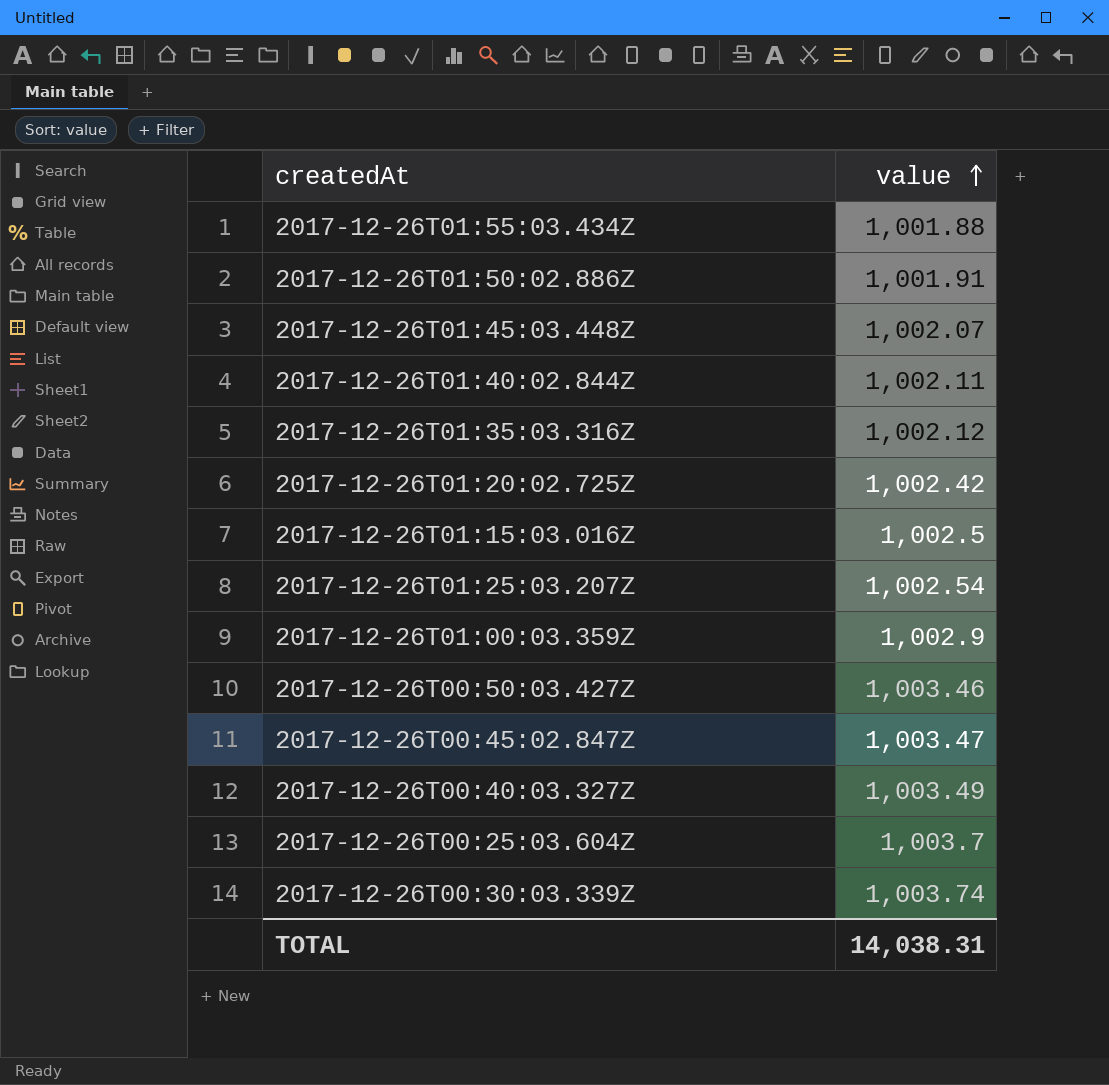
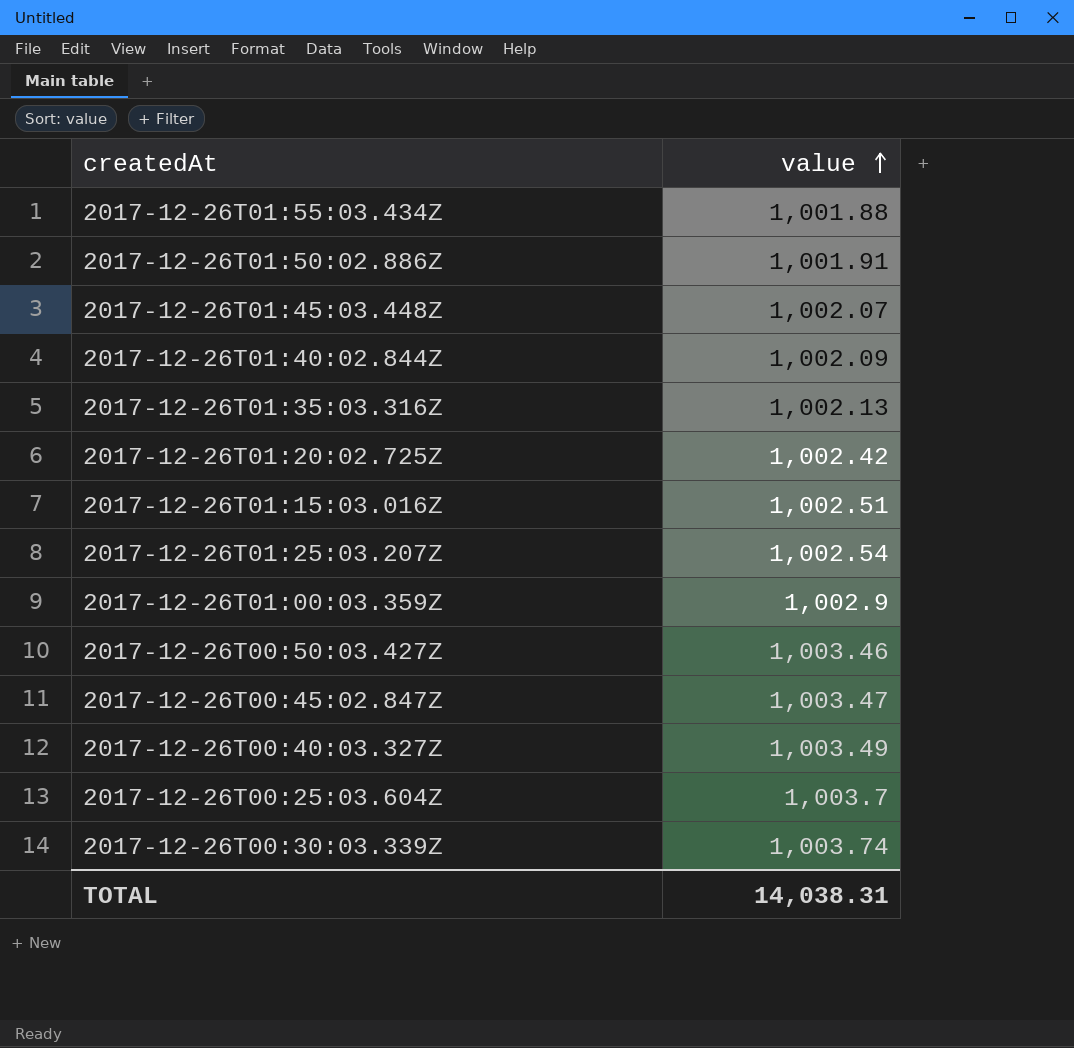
2017-12-26T01:40:02.844Z | value: 1,002.11 -> 1,002.09
2017-12-26T01:35:03.316Z | value: 1,002.12 -> 1,002.13
2017-12-26T01:15:03.016Z | value: 1,002.5 -> 1,002.51

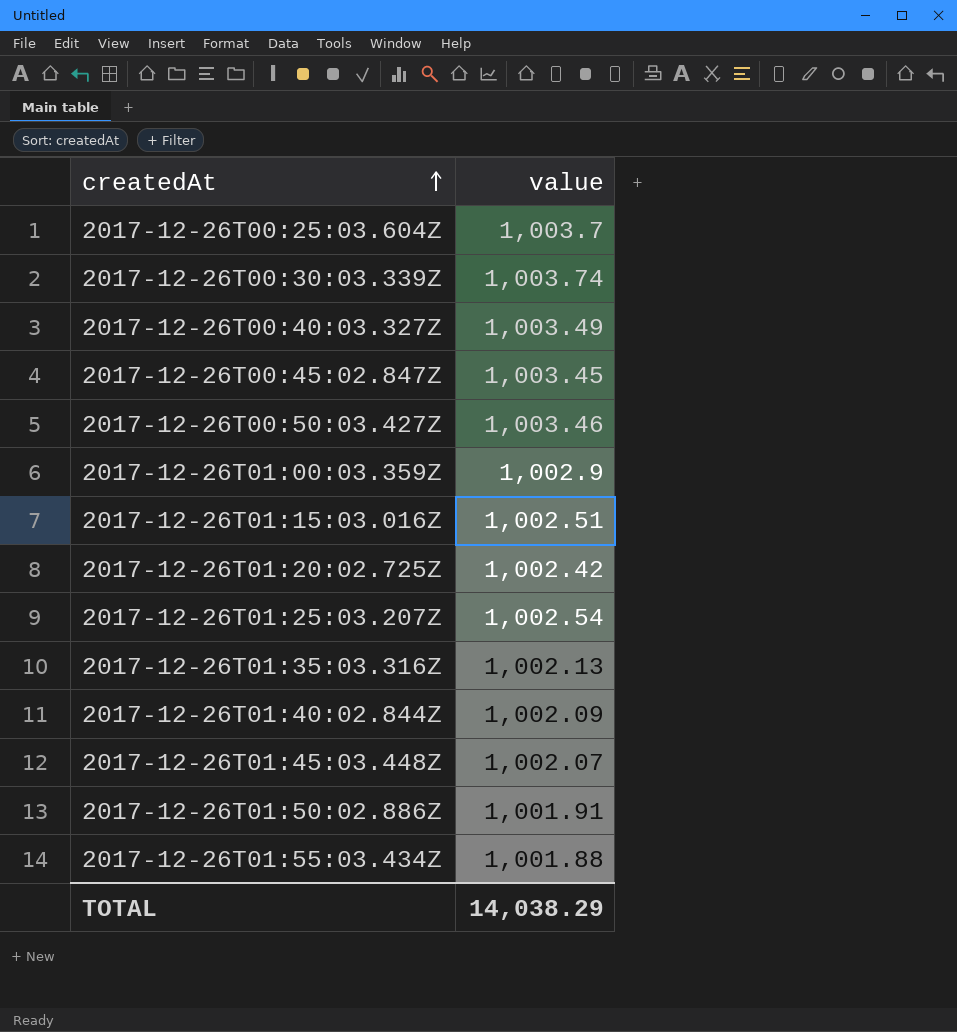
row order: value ascending -> createdAt ascending
2017-12-26T00:45:02.847Z | value: 1,003.47 -> 1,003.45
TOTAL | value: 14,038.31 -> 14,038.29

